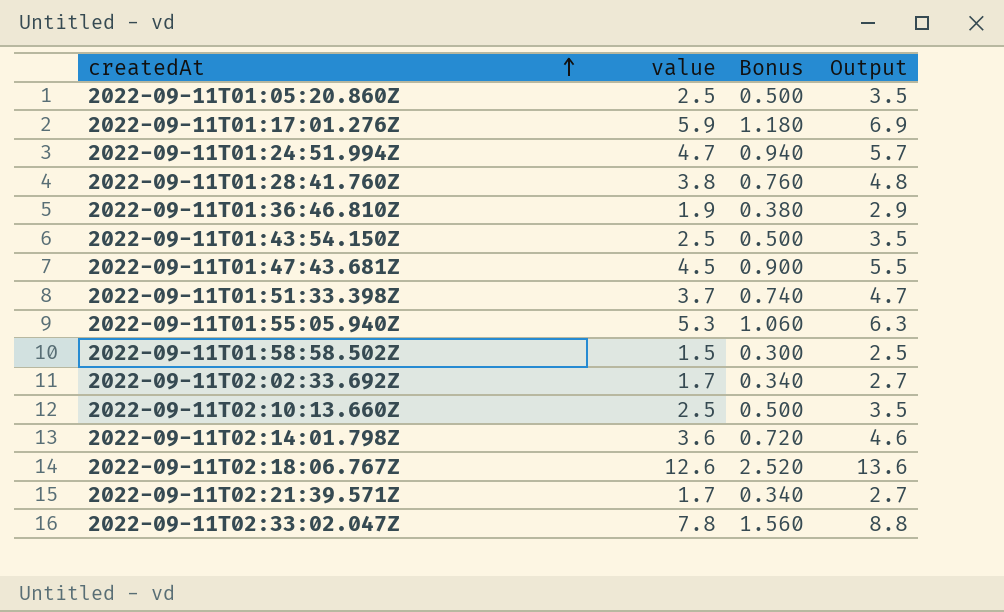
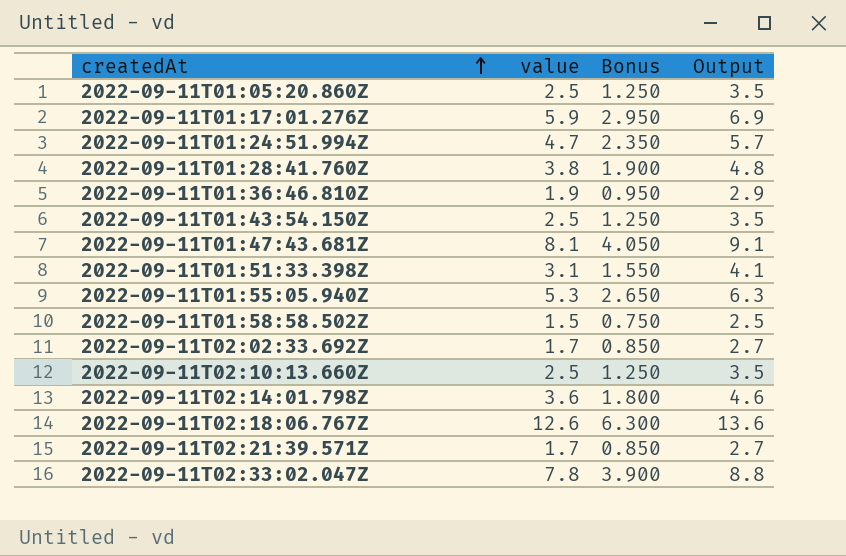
column Bonus | formula: [value] * 0.2 -> [value] * 0.5
2022-09-11T01:47:43.681Z | value: 4.5 -> 8.1
2022-09-11T01:47:43.681Z | Output: 5.5 -> 9.1
2022-09-11T01:51:33.398Z | value: 3.7 -> 3.1
2022-09-11T01:51:33.398Z | Output: 4.7 -> 4.1

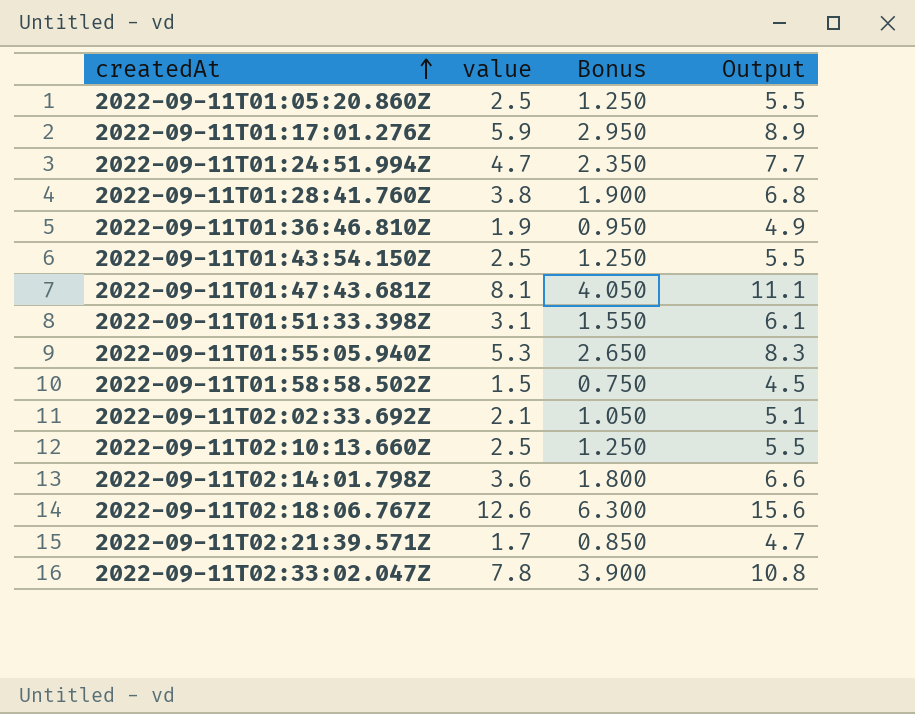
column Output | formula: [value] + 1 -> [value] + 3
2022-09-11T02:02:33.692Z | value: 1.7 -> 2.1
2022-09-11T02:02:33.692Z | Bonus: 0.850 -> 1.050

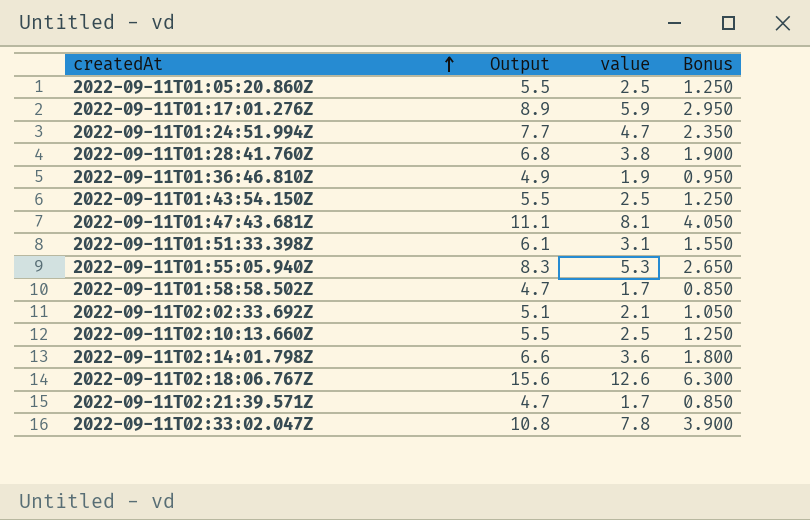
column Output | position: 4 -> 2
2022-09-11T01:58:58.502Z | Output: 4.5 -> 4.7
2022-09-11T01:58:58.502Z | value: 1.5 -> 1.7
2022-09-11T01:58:58.502Z | Bonus: 0.750 -> 0.850

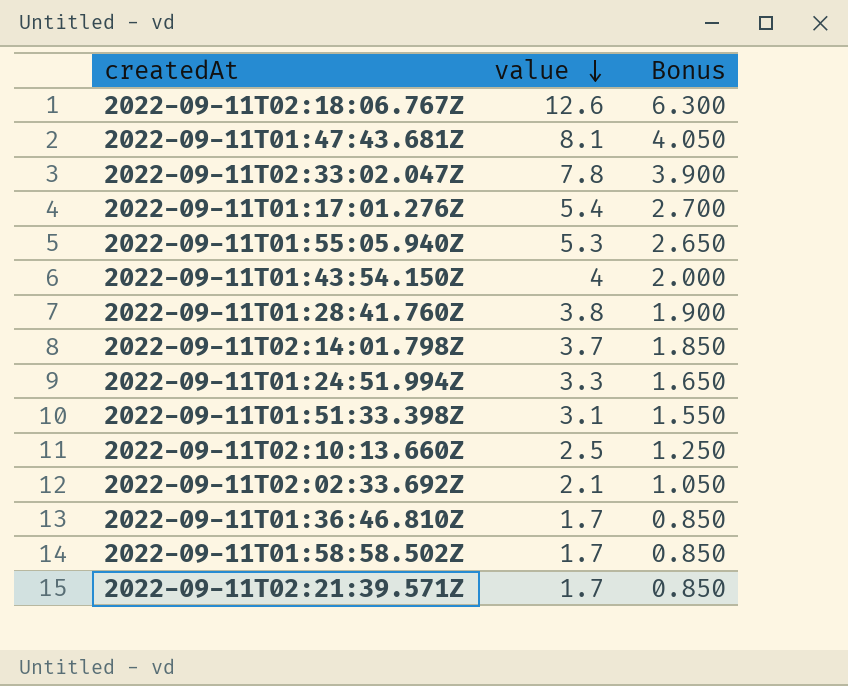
row order: createdAt ascending -> value descending
column Output | formula: [value] + 3 -> none
row 2022-09-11T01:05:20.860Z: 5.5 | 2.5 | 1.250 -> none
2022-09-11T01:17:01.276Z | value: 5.9 -> 5.4
2022-09-11T01:17:01.276Z | Bonus: 2.950 -> 2.700
2022-09-11T01:43:54.150Z | value: 2.5 -> 4
2022-09-11T01:43:54.150Z | Bonus: 1.250 -> 2.000
2022-09-11T02:14:01.798Z | value: 3.6 -> 3.7
2022-09-11T02:14:01.798Z | Bonus: 1.800 -> 1.850
2022-09-11T01:24:51.994Z | value: 4.7 -> 3.3
2022-09-11T01:24:51.994Z | Bonus: 2.350 -> 1.650
2022-09-11T01:36:46.810Z | value: 1.9 -> 1.7
2022-09-11T01:36:46.810Z | Bonus: 0.950 -> 0.850

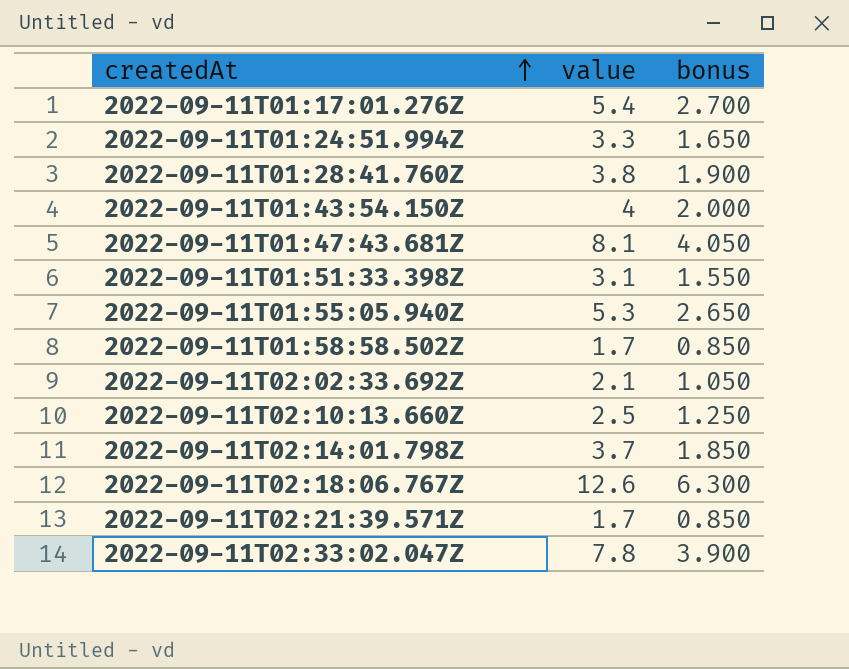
row order: value descending -> createdAt ascending
column name: Bonus -> bonus
row 2022-09-11T01:36:46.810Z: 1.7 | 0.850 -> none

